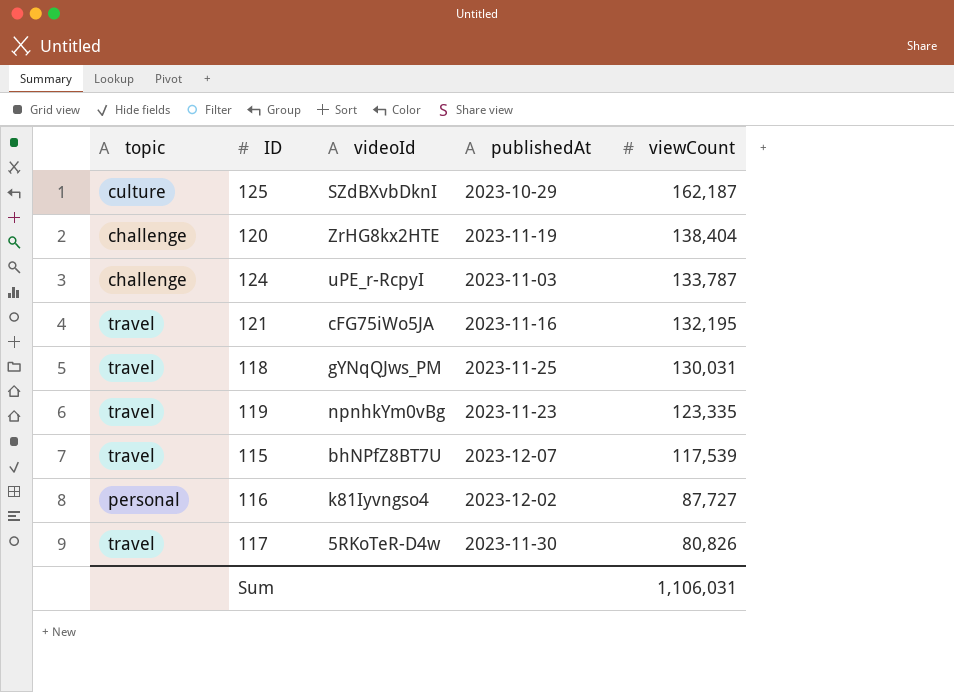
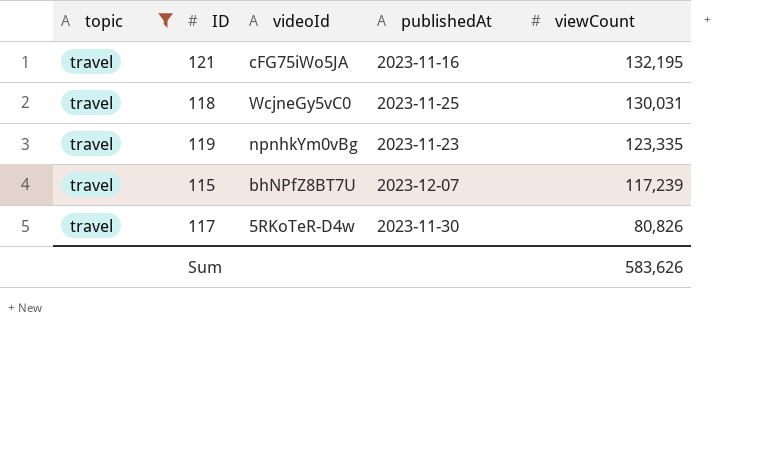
filter: none -> topic = travel
118 | videoId: gYNqQJws_PM -> WcjneGy5vC0
115 | viewCount: 117,539 -> 117,239
Sum | viewCount: 1,106,031 -> 583,626

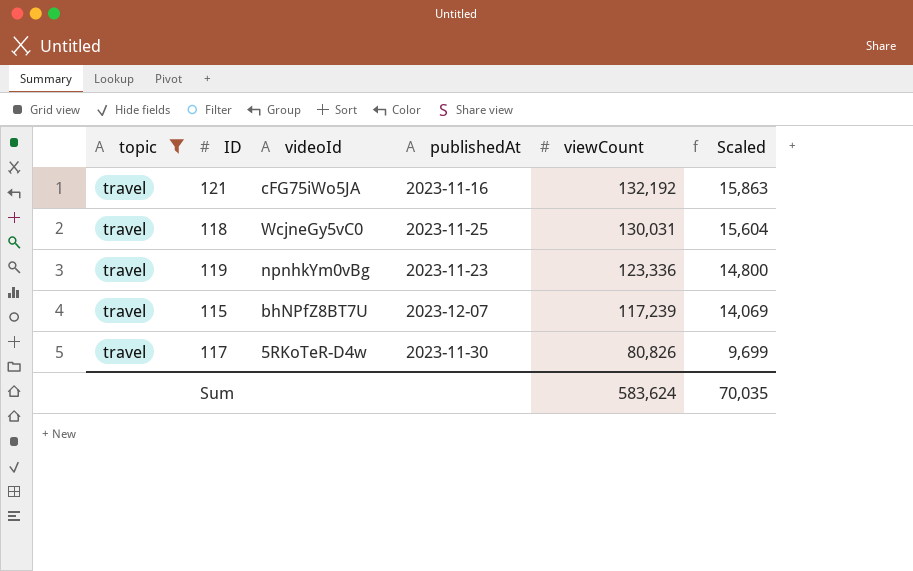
column Scaled | formula: none -> [viewCount] * 0.12
121 | viewCount: 132,195 -> 132,192
119 | viewCount: 123,335 -> 123,336
Sum | viewCount: 583,626 -> 583,624

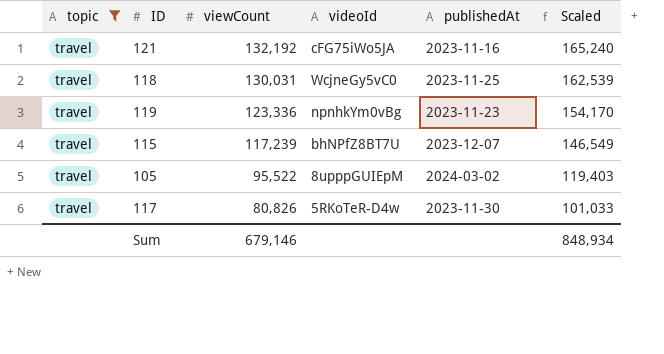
column viewCount | position: 5 -> 3
column Scaled | formula: [viewCount] * 0.12 -> [viewCount] * 1.25
row 105: none -> travel | 95,522 | 8upppGUIEpM | 2024-03-02 | 119,403
Sum | viewCount: 583,624 -> 679,146
Sum | Scaled: 70,035 -> 848,934

